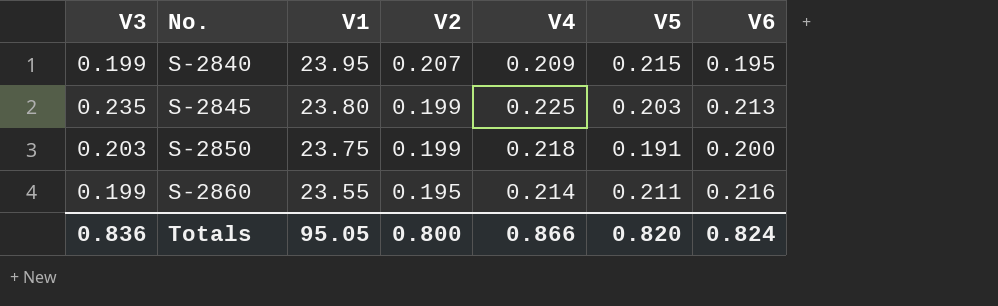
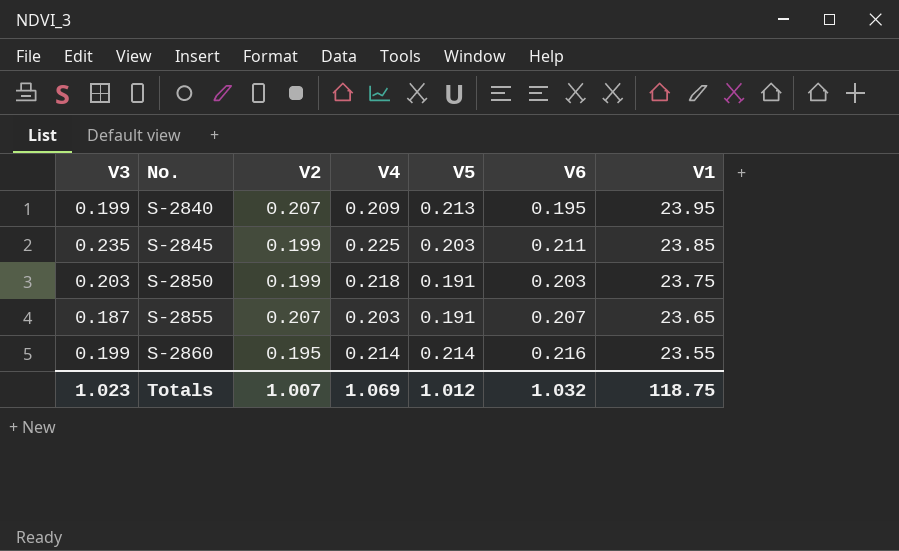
column V1 | position: 3 -> 7
S-2840 | V5: 0.215 -> 0.213
S-2845 | V6: 0.213 -> 0.211
S-2845 | V1: 23.80 -> 23.85
S-2850 | V6: 0.200 -> 0.203
row S-2855: none -> 0.187 | 0.207 | 0.203 | 0.191 | 0.207 | 23.65
S-2860 | V5: 0.211 -> 0.214
Totals | V3: 0.836 -> 1.023
Totals | V2: 0.800 -> 1.007
Totals | V4: 0.866 -> 1.069
Totals | V5: 0.820 -> 1.012
Totals | V6: 0.824 -> 1.032
Totals | V1: 95.05 -> 118.75

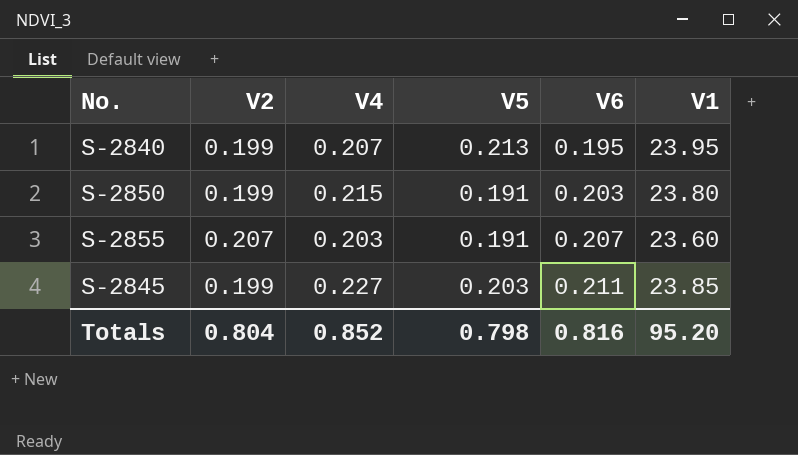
row order: No. ascending -> V6 ascending
column V3 | position: 1 -> none
row S-2860: 0.199 | 0.195 | 0.214 | 0.214 | 0.216 | 23.55 -> none
S-2840 | V2: 0.207 -> 0.199
S-2840 | V4: 0.209 -> 0.207
S-2850 | V4: 0.218 -> 0.215
S-2850 | V1: 23.75 -> 23.80
S-2855 | V1: 23.65 -> 23.60
S-2845 | V4: 0.225 -> 0.227
Totals | V2: 1.007 -> 0.804
Totals | V4: 1.069 -> 0.852
Totals | V5: 1.012 -> 0.798
Totals | V6: 1.032 -> 0.816
Totals | V1: 118.75 -> 95.20

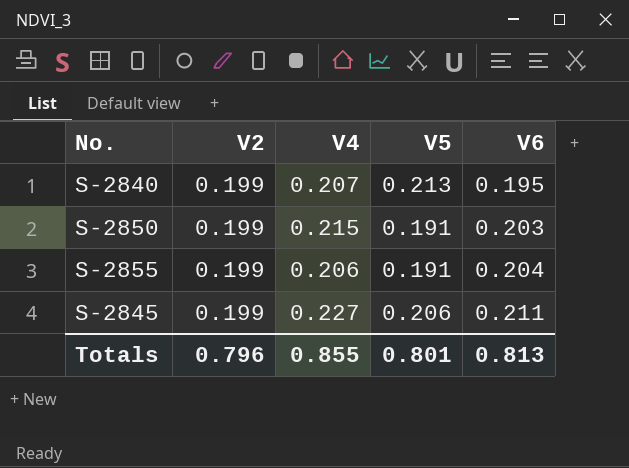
column V1 | position: 6 -> none
S-2855 | V2: 0.207 -> 0.199
S-2855 | V4: 0.203 -> 0.206
S-2855 | V6: 0.207 -> 0.204
S-2845 | V5: 0.203 -> 0.206
Totals | V2: 0.804 -> 0.796
Totals | V4: 0.852 -> 0.855
Totals | V5: 0.798 -> 0.801
Totals | V6: 0.816 -> 0.813

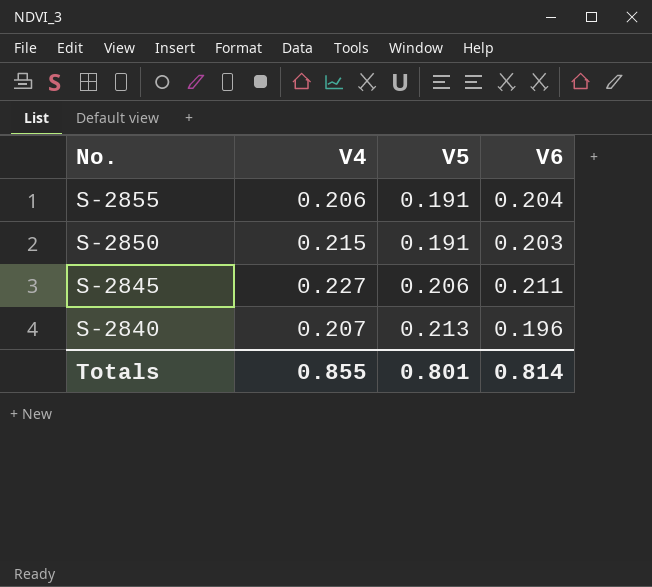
row order: V6 ascending -> No. descending
column V2 | position: 2 -> none
S-2840 | V6: 0.195 -> 0.196
Totals | V6: 0.813 -> 0.814

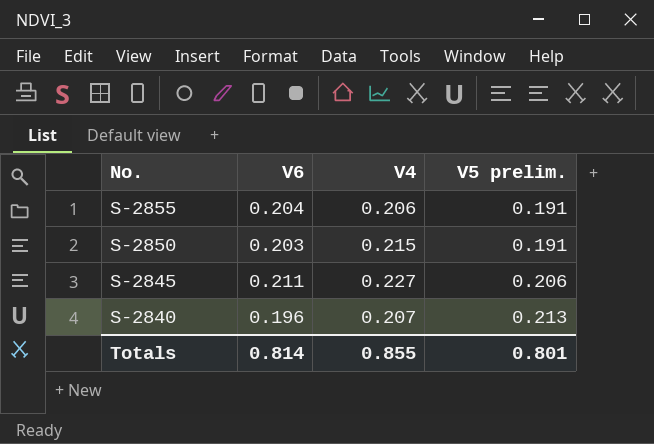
column V6 | position: 4 -> 2
column name: V5 -> V5 prelim.

